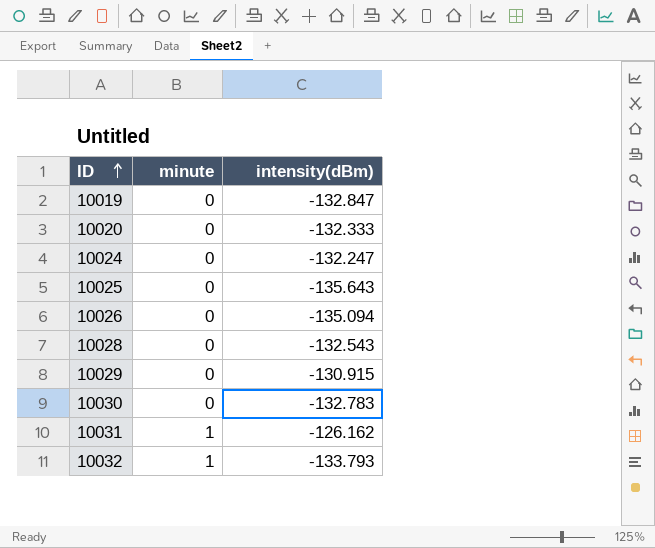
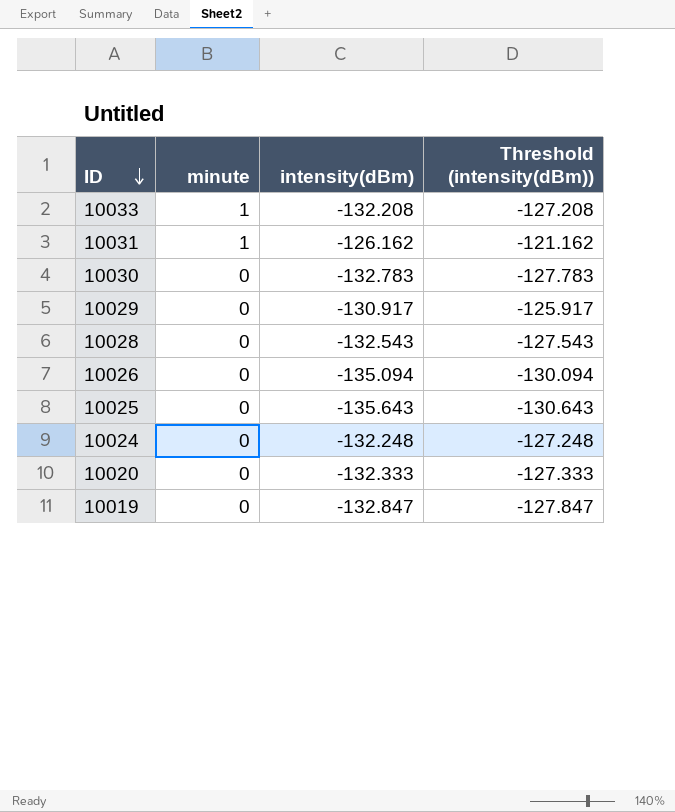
row order: ID ascending -> ID descending
column Threshold (intensity(dBm)) | formula: none -> [intensity(dBm)] + 5
row 10032: 1 | -133.793 -> none
row 10033: none -> 1 | -132.208 | -127.208
10029 | intensity(dBm): -130.915 -> -130.917
10024 | intensity(dBm): -132.247 -> -132.248

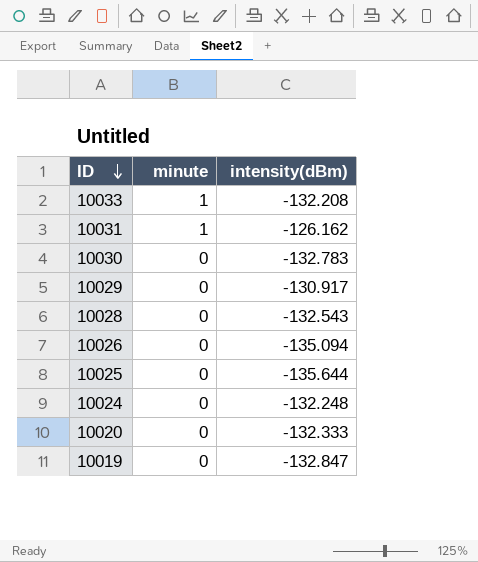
column Threshold (intensity(dBm)) | formula: [intensity(dBm)] + 5 -> none
10025 | intensity(dBm): -135.643 -> -135.644

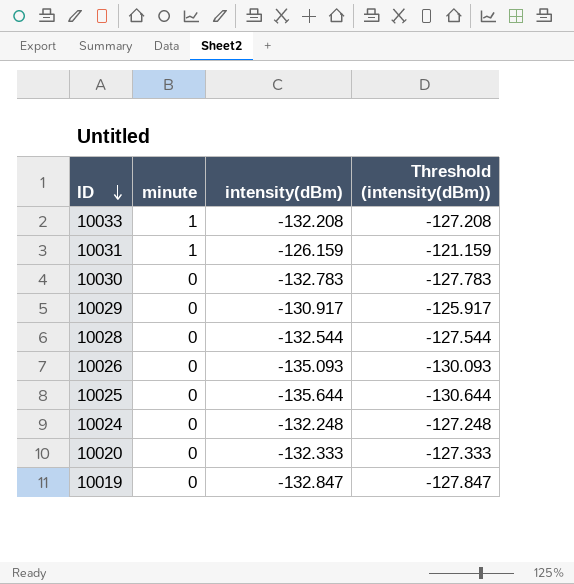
column Threshold (intensity(dBm)) | formula: none -> [intensity(dBm)] + 5
10031 | intensity(dBm): -126.162 -> -126.159
10028 | intensity(dBm): -132.543 -> -132.544
10026 | intensity(dBm): -135.094 -> -135.093

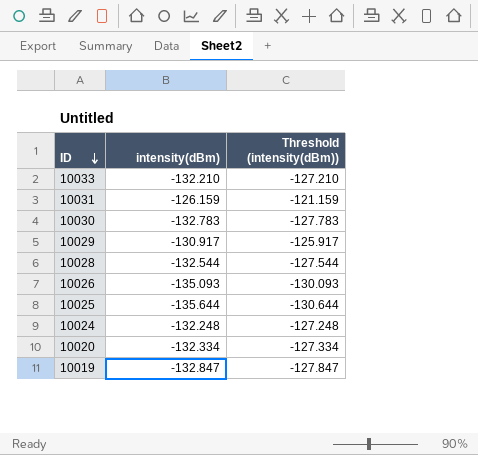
column minute | position: 2 -> none
10033 | intensity(dBm): -132.208 -> -132.210
10033 | Threshold (intensity(dBm)): -127.208 -> -127.210
10020 | intensity(dBm): -132.333 -> -132.334
10020 | Threshold (intensity(dBm)): -127.333 -> -127.334

